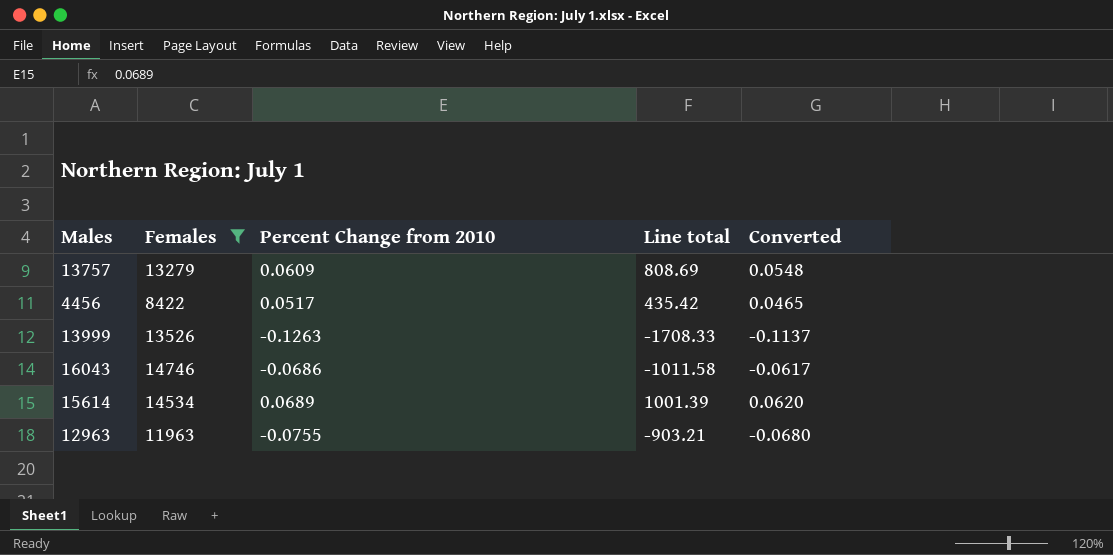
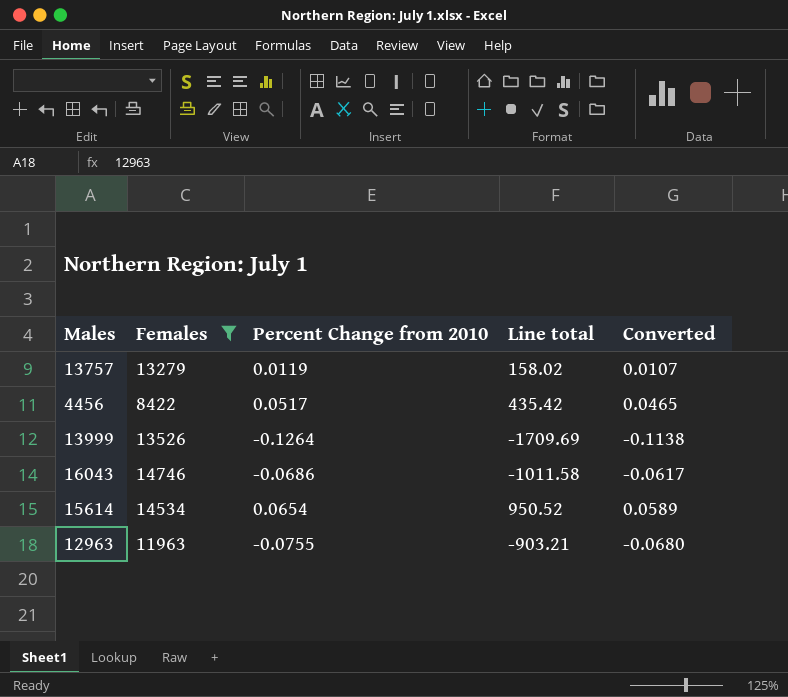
13757 | Percent Change from 2010: 0.0609 -> 0.0119
13757 | Line total: 808.69 -> 158.02
13757 | Converted: 0.0548 -> 0.0107
13999 | Percent Change from 2010: -0.1263 -> -0.1264
13999 | Line total: -1708.33 -> -1709.69
13999 | Converted: -0.1137 -> -0.1138
15614 | Percent Change from 2010: 0.0689 -> 0.0654
15614 | Line total: 1001.39 -> 950.52
15614 | Converted: 0.0620 -> 0.0589

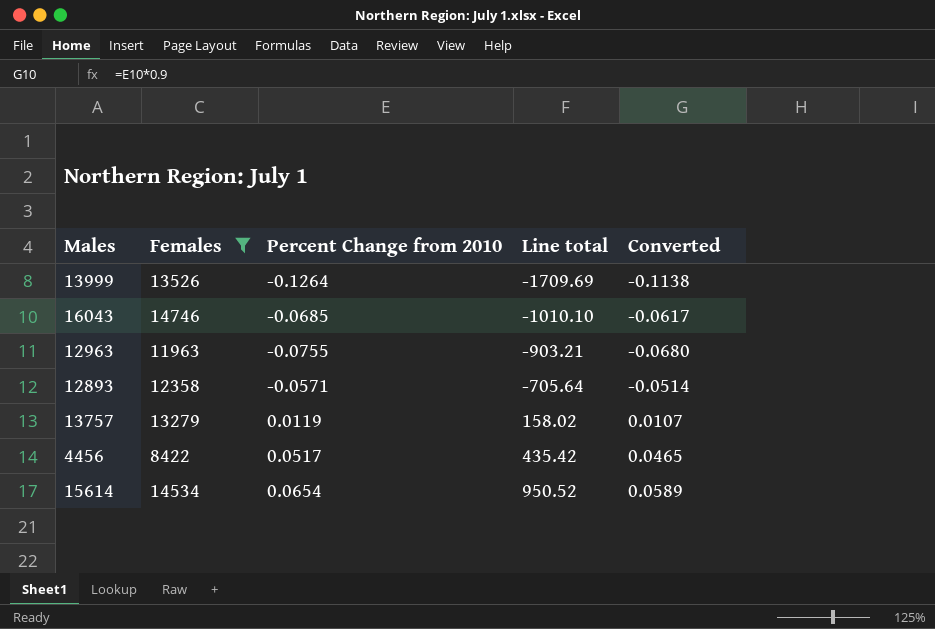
row order: none -> Line total ascending
16043 | Percent Change from 2010: -0.0686 -> -0.0685
16043 | Line total: -1011.58 -> -1010.10
row 12893: none -> 12358 | -0.0571 | -705.64 | -0.0514

